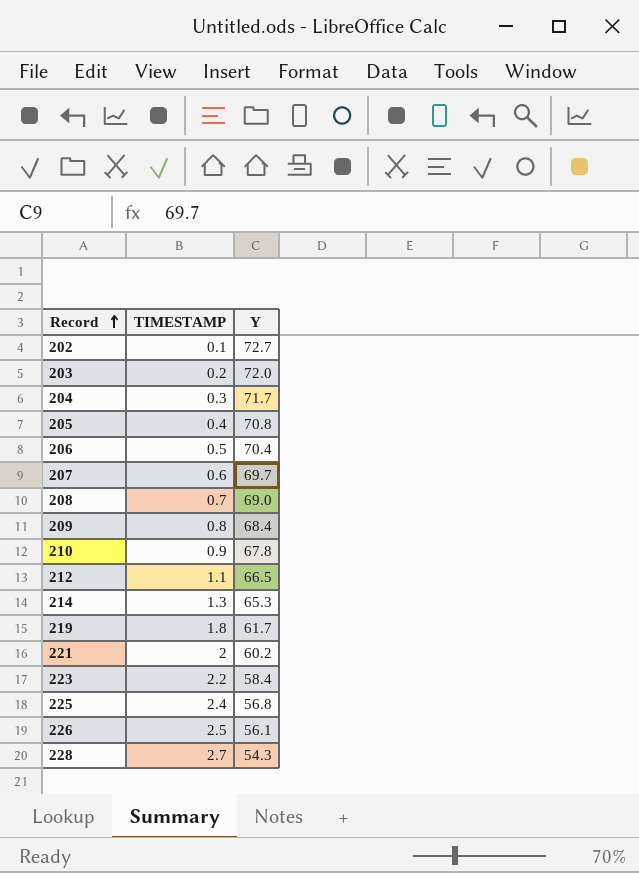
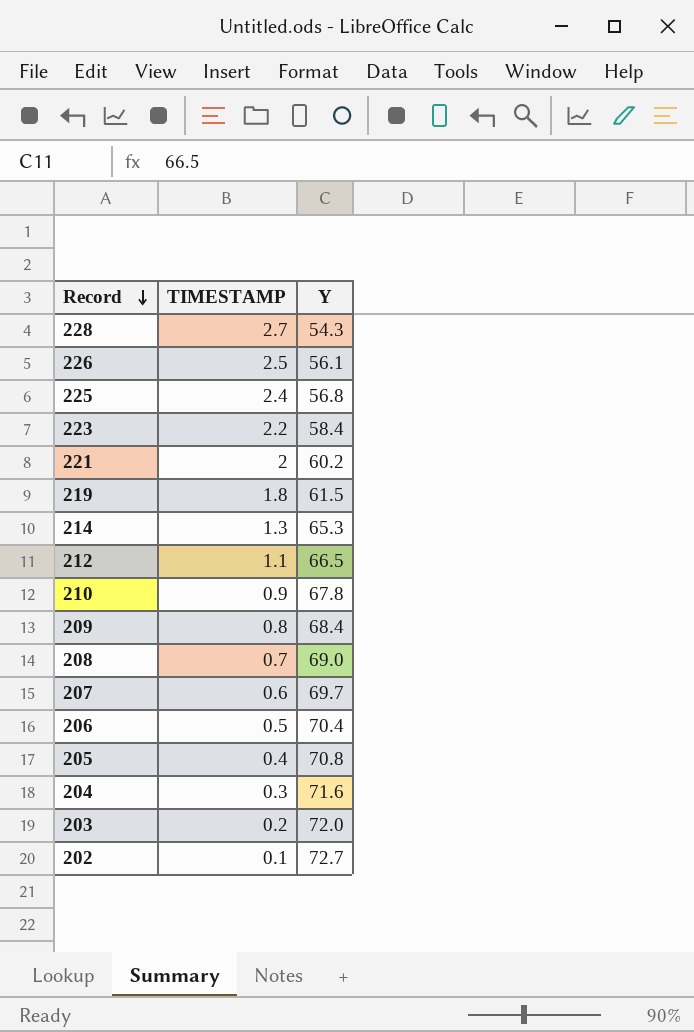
row order: Record ascending -> Record descending
219 | Y: 61.7 -> 61.5
204 | Y: 71.7 -> 71.6

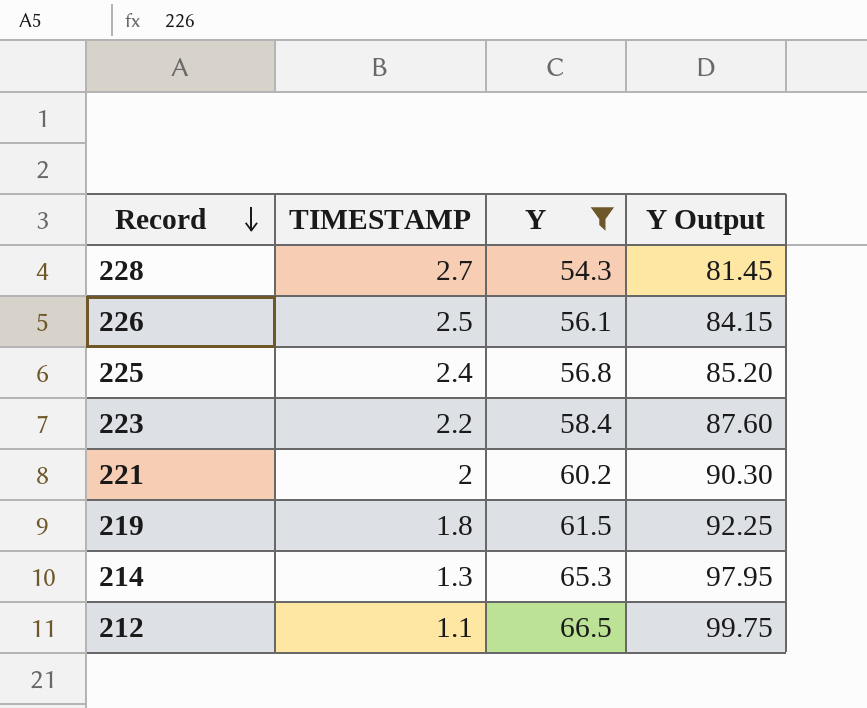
filter: none -> Y <= 66.5
column Y Output | formula: none -> [Y] * 1.5

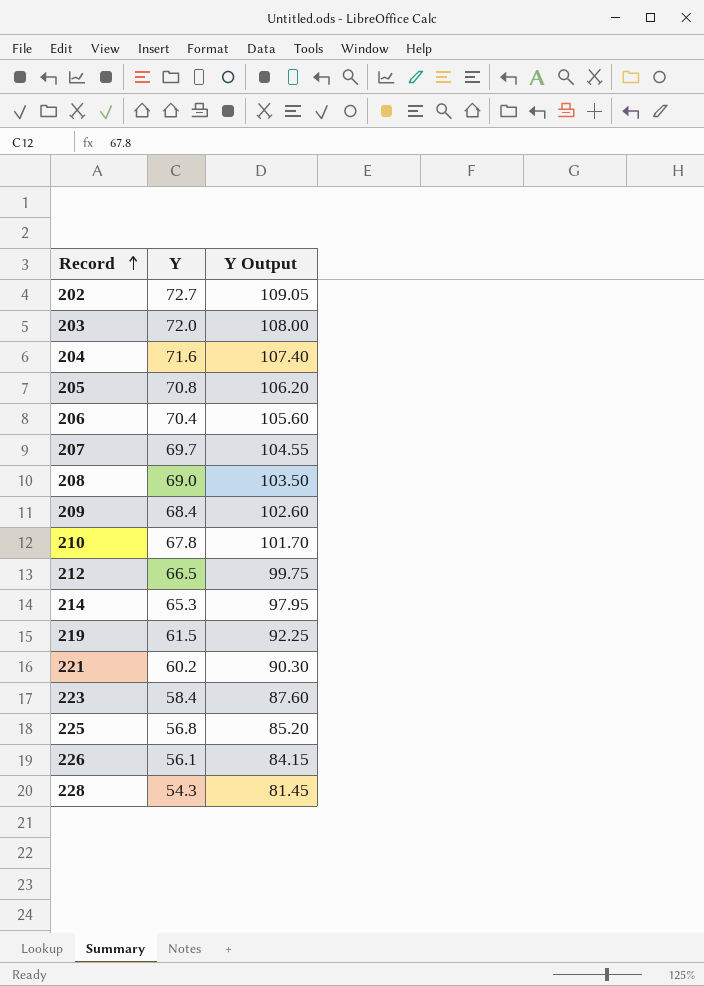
filter: Y <= 66.5 -> none
row order: Record descending -> Record ascending
column TIMESTAMP | position: 2 -> none

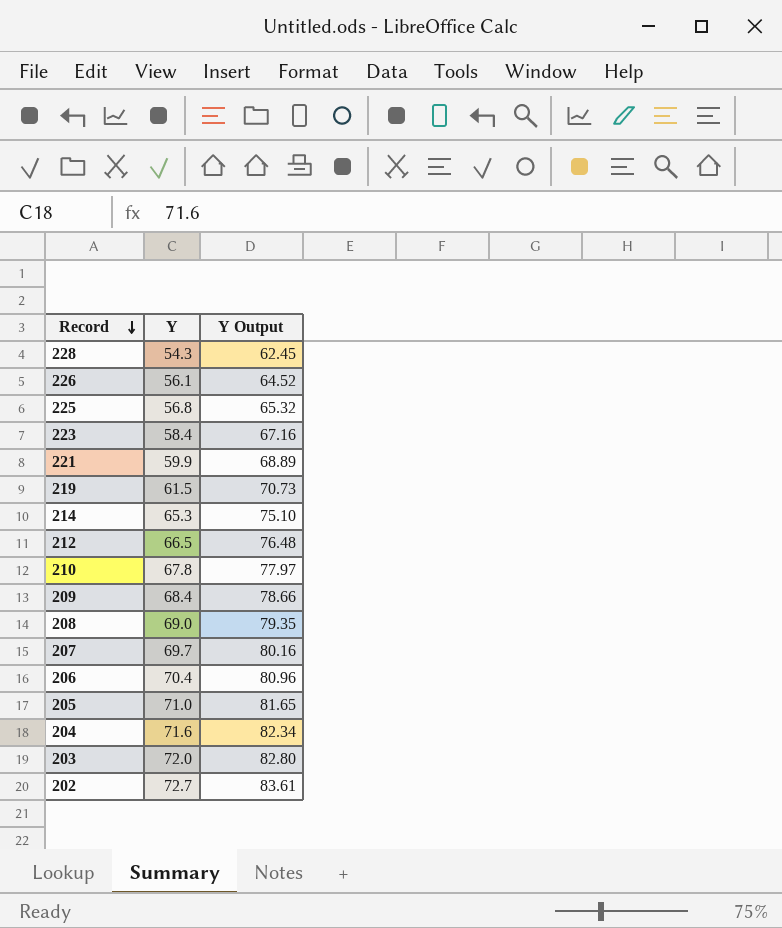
row order: Record ascending -> Record descending
column Y Output | formula: [Y] * 1.5 -> [Y] * 1.15
221 | Y: 60.2 -> 59.9
205 | Y: 70.8 -> 71.0

